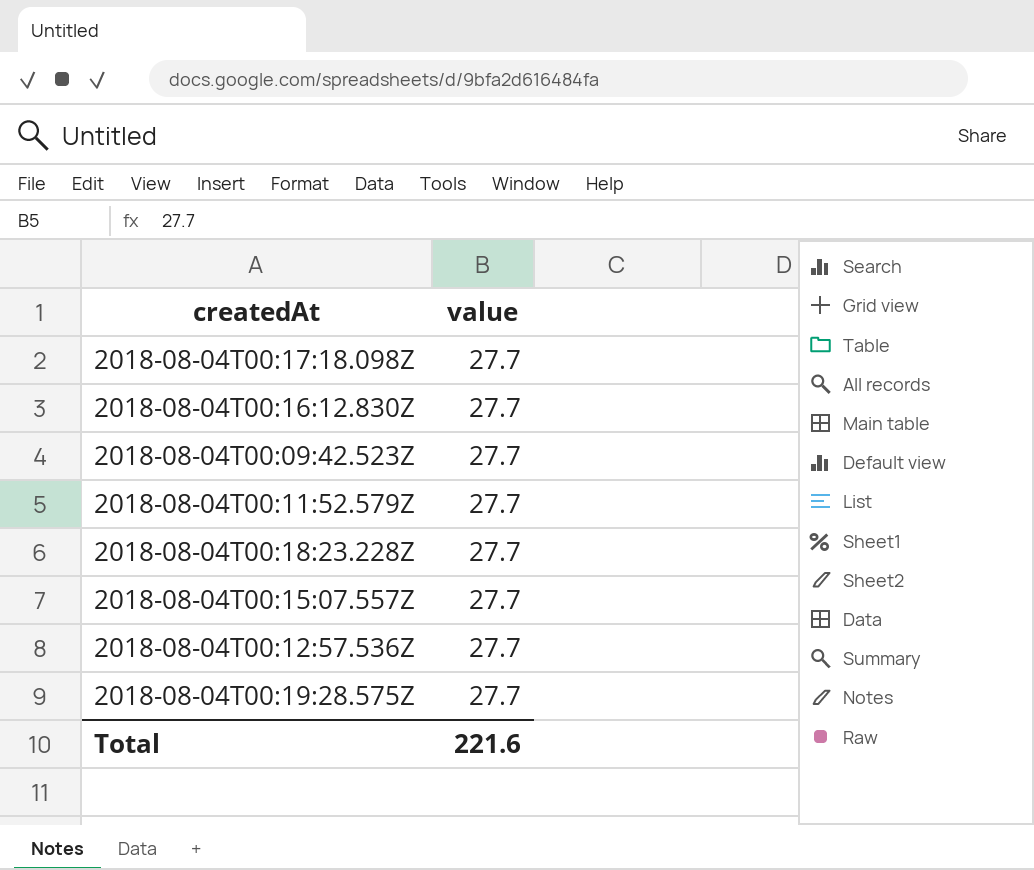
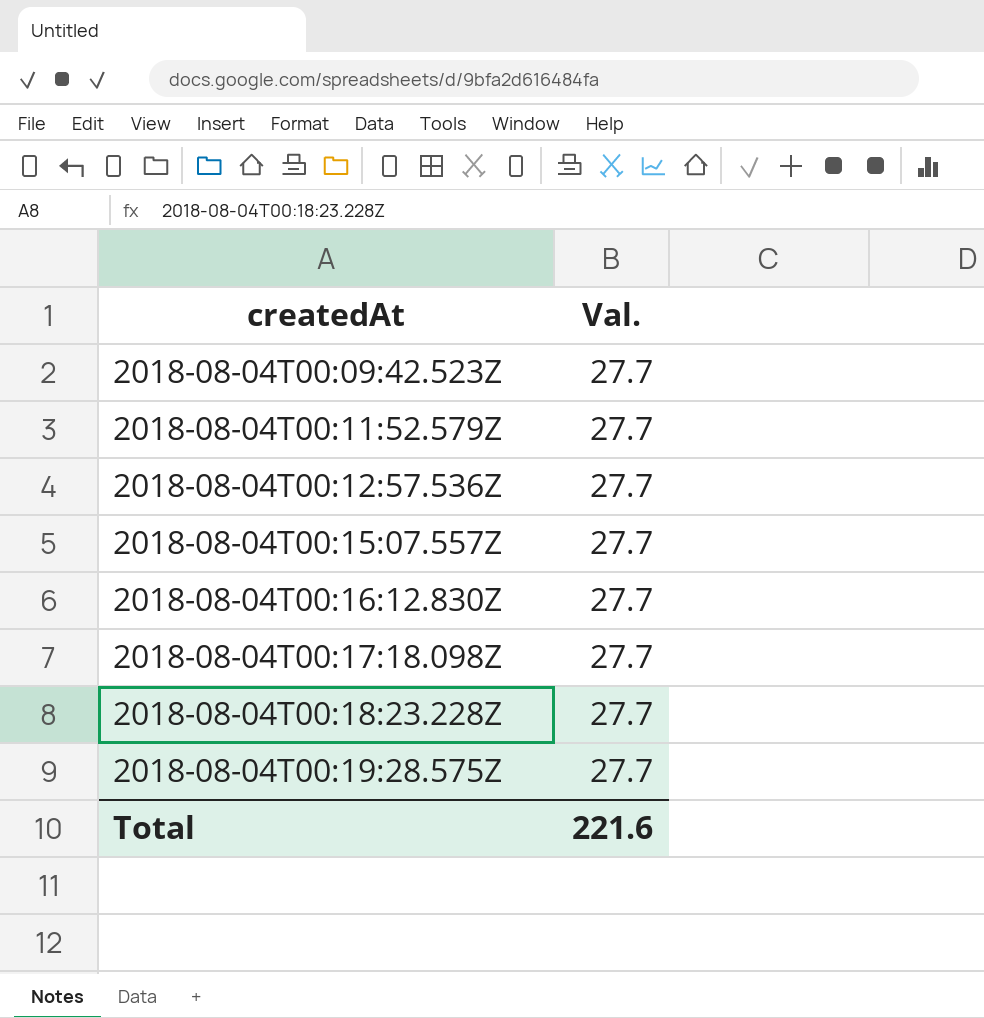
row order: none -> createdAt ascending
column name: value -> Val.

